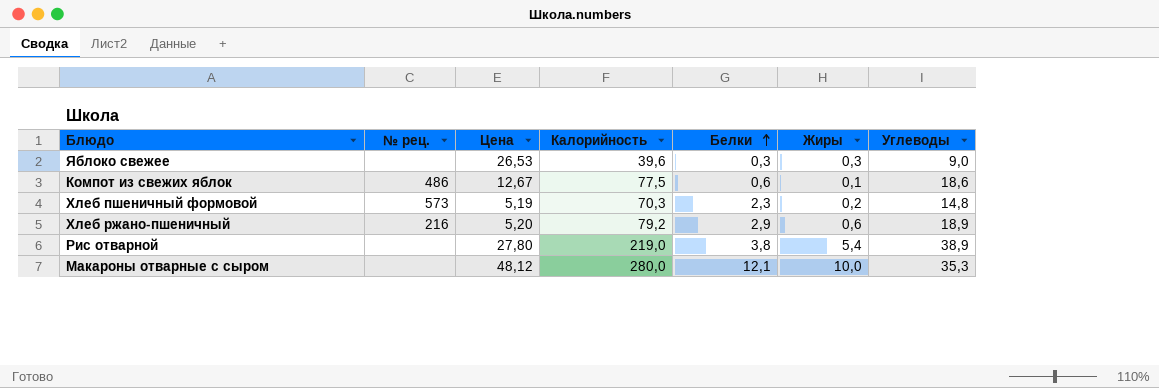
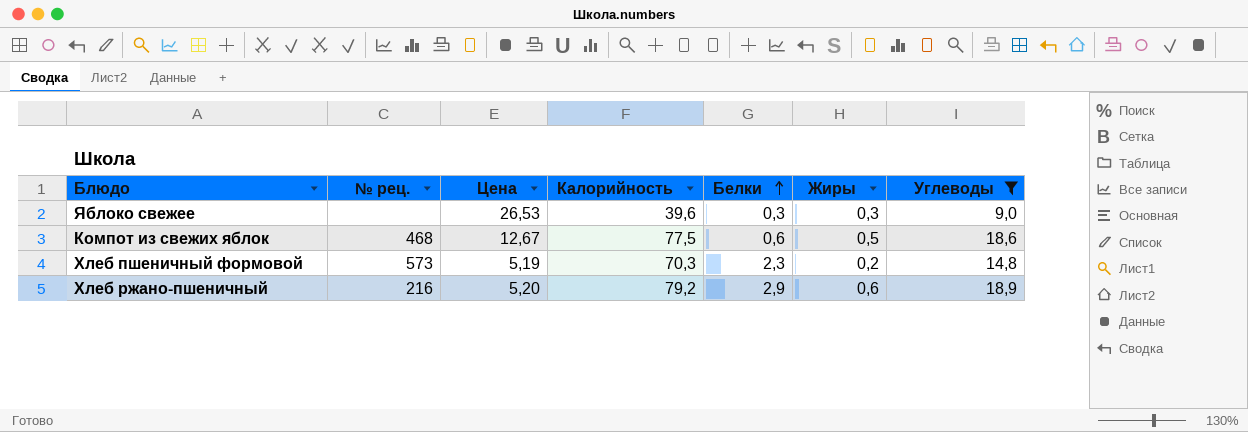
filter: none -> Углеводы <= 18,9
Компот из свежих яблок | № рец.: 486 -> 468
Компот из свежих яблок | Жиры: 0,1 -> 0,5

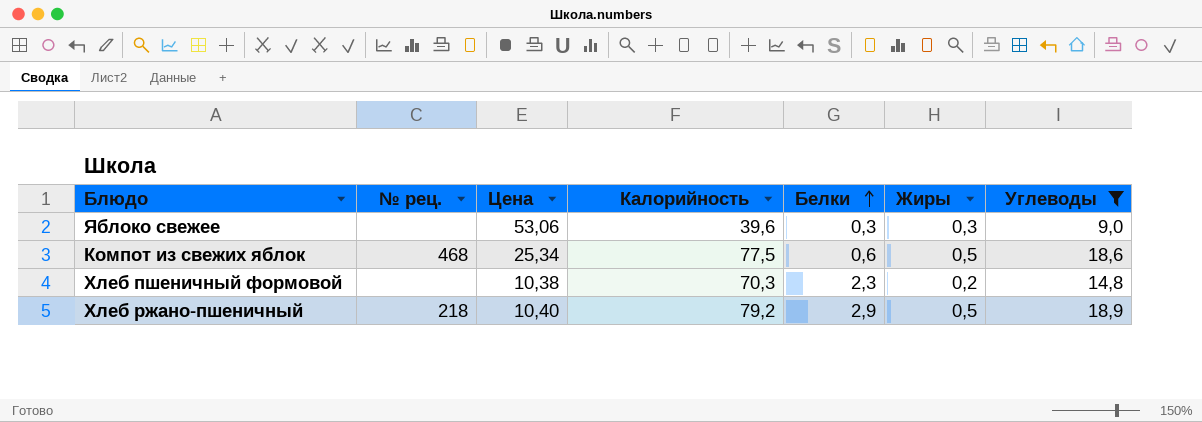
Яблоко свежее | Цена: 26,53 -> 53,06
Компот из свежих яблок | Цена: 12,67 -> 25,34
Хлеб пшеничный формовой | № рец.: 573 -> none
Хлеб пшеничный формовой | Цена: 5,19 -> 10,38
Хлеб ржано-пшеничный | № рец.: 216 -> 218
Хлеб ржано-пшеничный | Цена: 5,20 -> 10,40
Хлеб ржано-пшеничный | Жиры: 0,6 -> 0,5

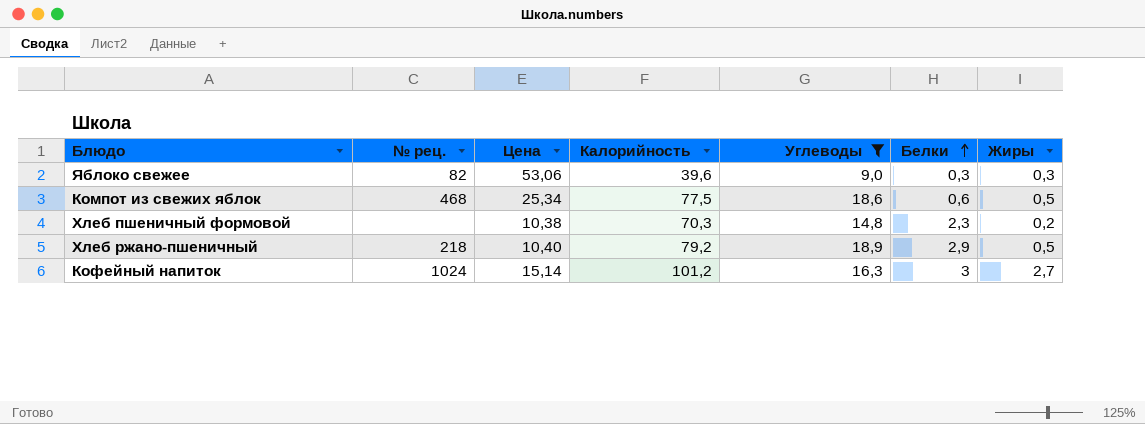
column Углеводы | position: 7 -> 5
Яблоко свежее | № рец.: none -> 82
row Кофейный напиток: none -> 1024 | 15,14 | 101,2 | 16,3 | 3 | 2,7

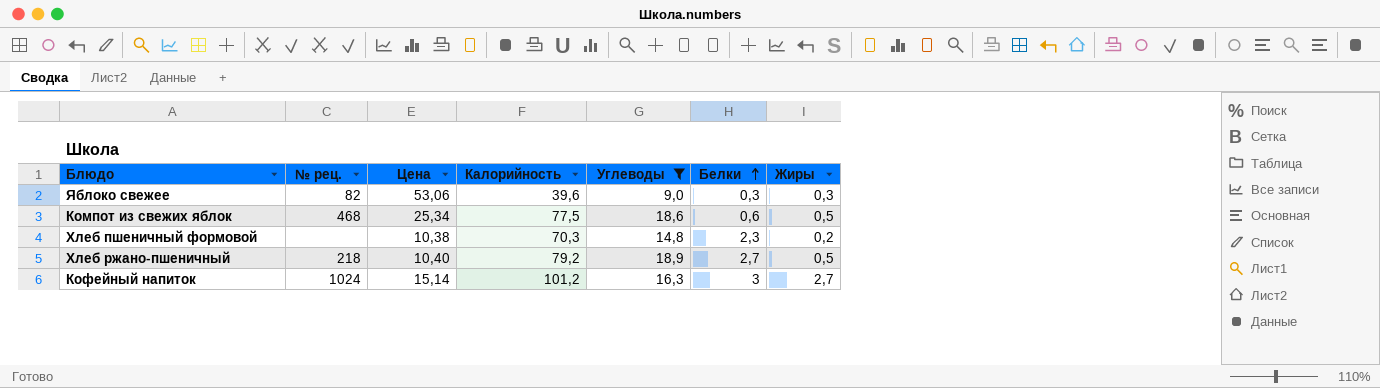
Хлеб ржано-пшеничный | Белки: 2,9 -> 2,7

